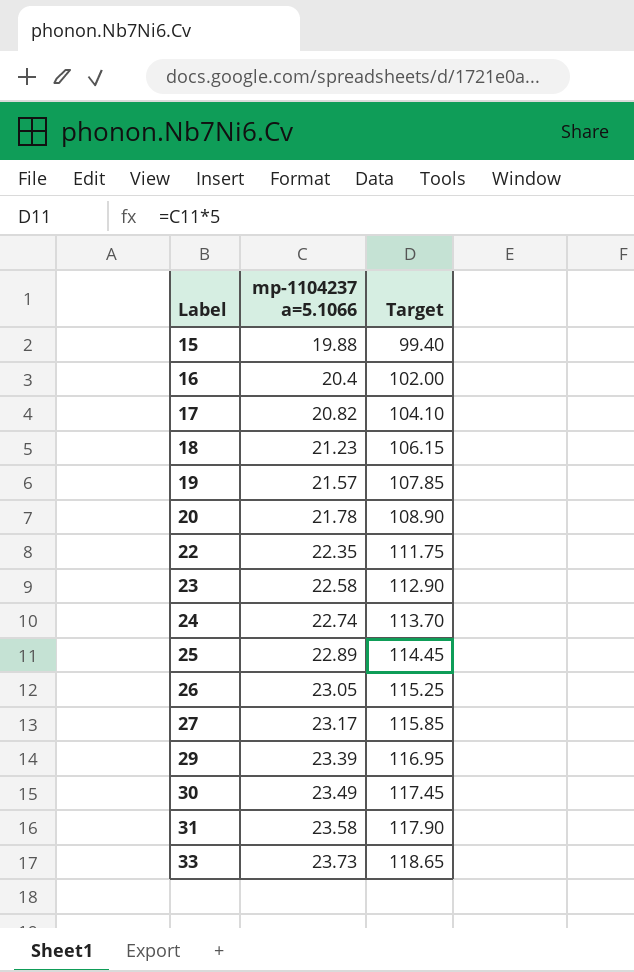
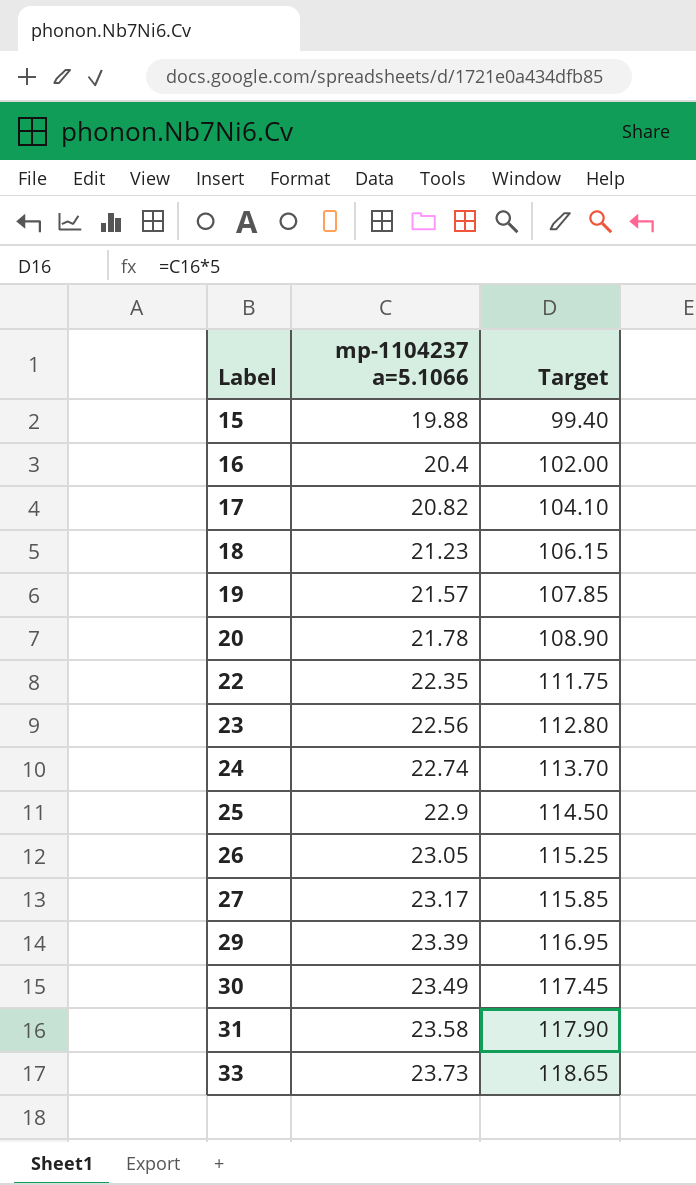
23 | mp-1104237 a=5.1066: 22.58 -> 22.56
23 | Target: 112.90 -> 112.80
25 | mp-1104237 a=5.1066: 22.89 -> 22.9
25 | Target: 114.45 -> 114.50

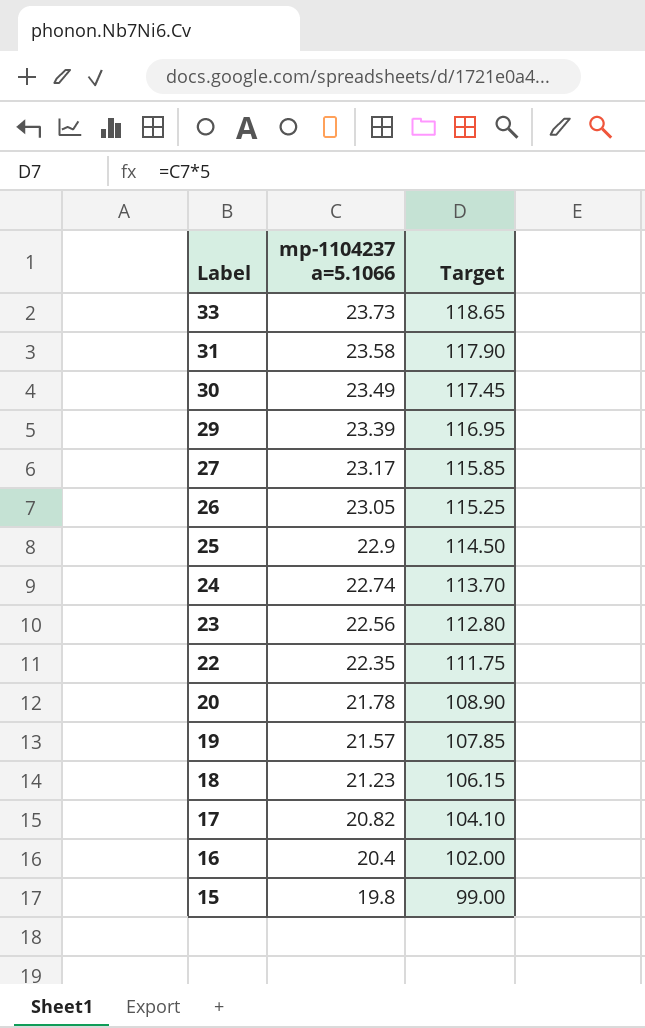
row order: Label ascending -> Label descending
15 | mp-1104237 a=5.1066: 19.88 -> 19.8
15 | Target: 99.40 -> 99.00

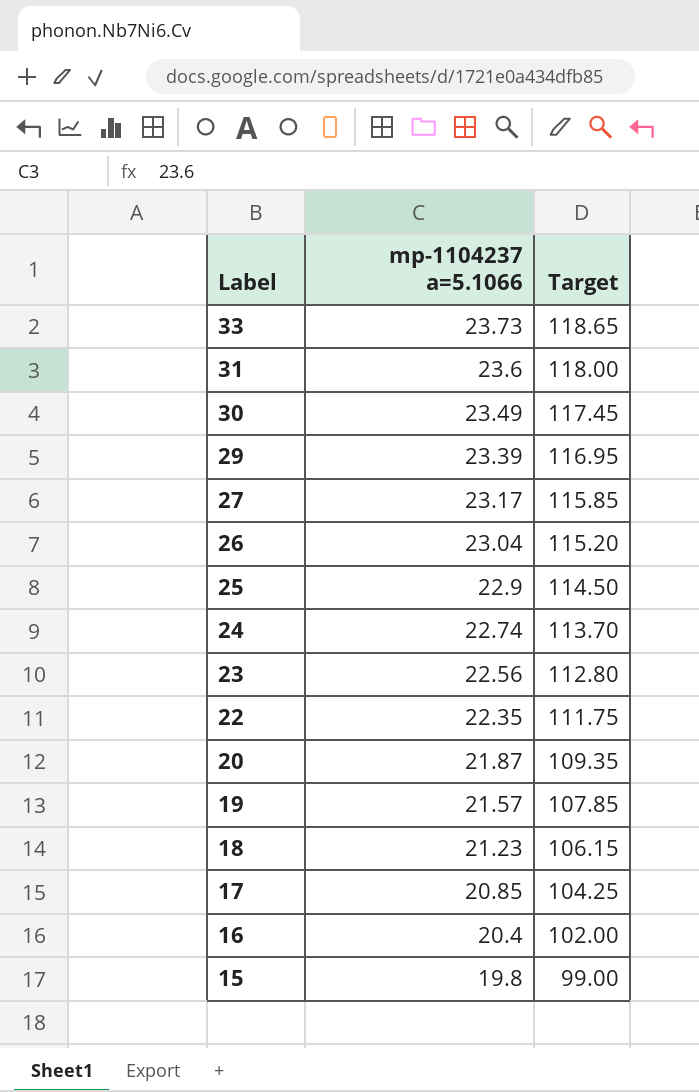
31 | mp-1104237 a=5.1066: 23.58 -> 23.6
31 | Target: 117.90 -> 118.00
26 | mp-1104237 a=5.1066: 23.05 -> 23.04
26 | Target: 115.25 -> 115.20
20 | mp-1104237 a=5.1066: 21.78 -> 21.87
20 | Target: 108.90 -> 109.35
17 | mp-1104237 a=5.1066: 20.82 -> 20.85
17 | Target: 104.10 -> 104.25

